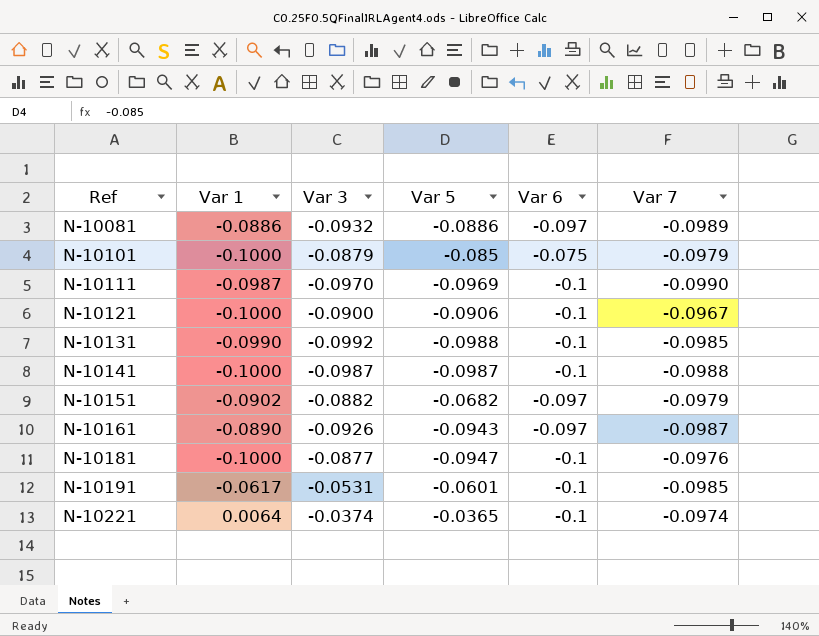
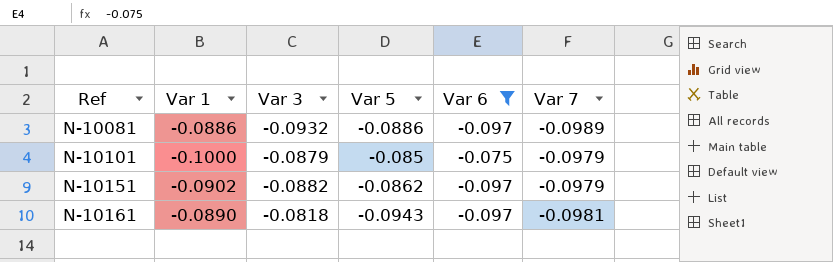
filter: none -> Var 6 != -0.1
N-10151 | Var 5: -0.0682 -> -0.0862
N-10161 | Var 3: -0.0926 -> -0.0818
N-10161 | Var 7: -0.0987 -> -0.0981

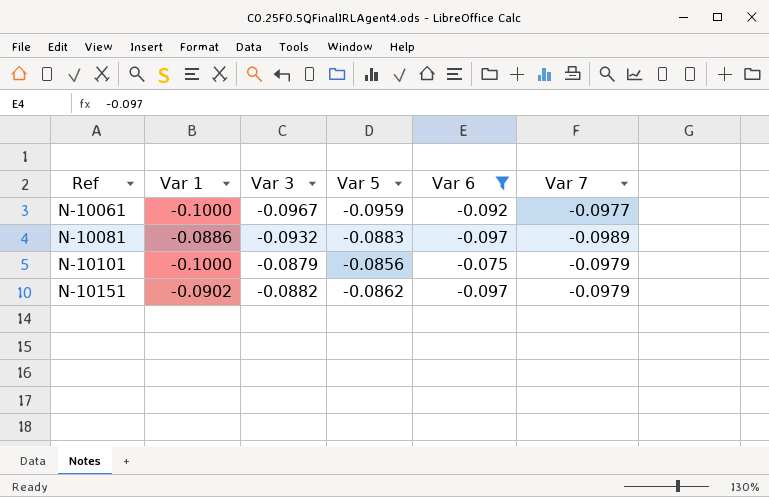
row N-10161: -0.0890 | -0.0818 | -0.0943 | -0.097 | -0.0981 -> none
row N-10061: none -> -0.1000 | -0.0967 | -0.0959 | -0.092 | -0.0977
N-10081 | Var 5: -0.0886 -> -0.0883
N-10101 | Var 5: -0.085 -> -0.0856

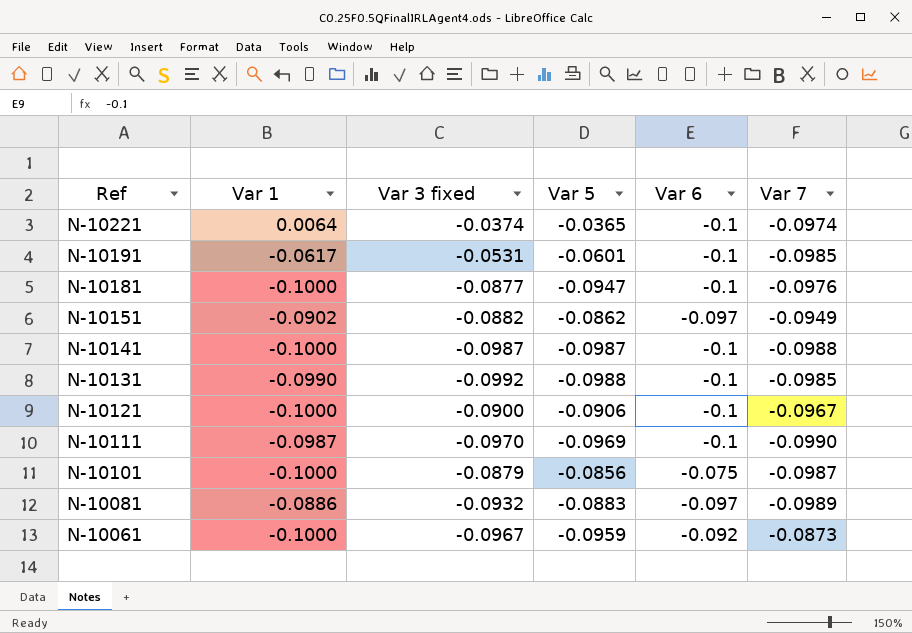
filter: Var 6 != -0.1 -> none
row order: Ref ascending -> Ref descending
column name: Var 3 -> Var 3 fixed
N-10151 | Var 7: -0.0979 -> -0.0949
N-10101 | Var 7: -0.0979 -> -0.0987
N-10061 | Var 7: -0.0977 -> -0.0873

